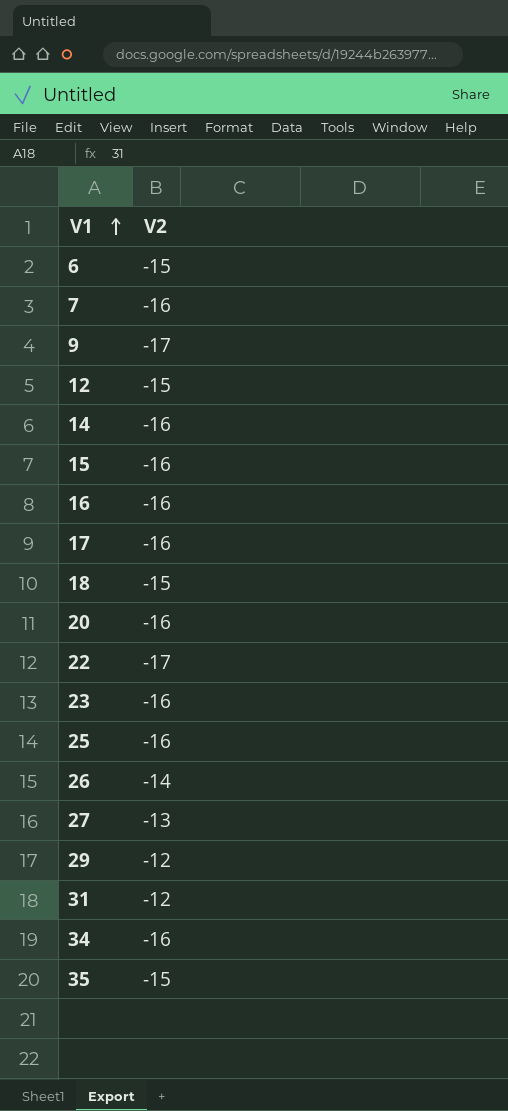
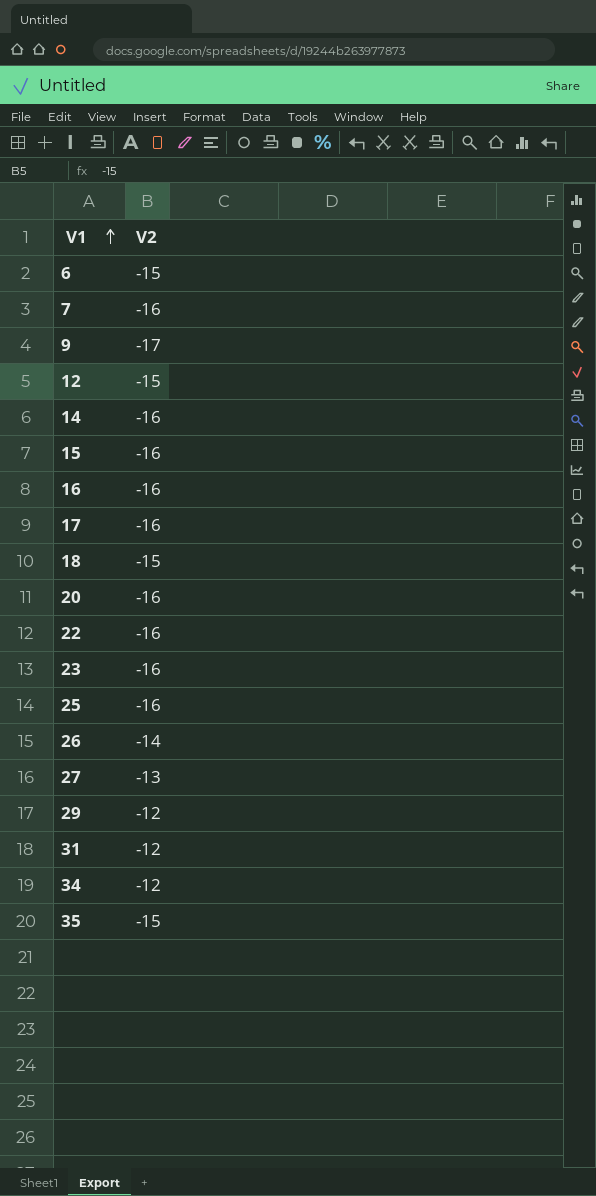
22 | V2: -17 -> -16
34 | V2: -16 -> -12

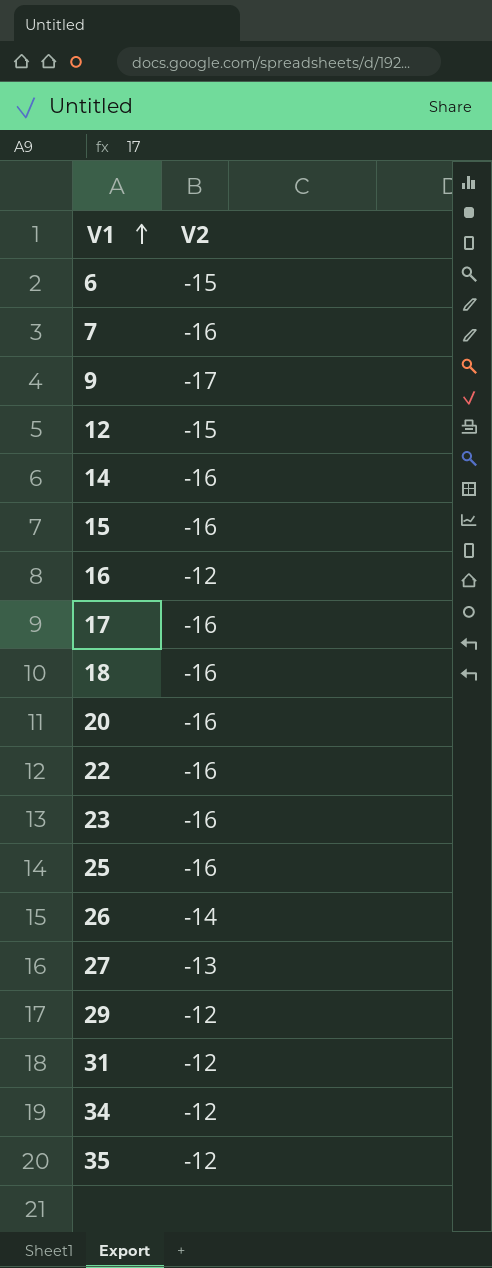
16 | V2: -16 -> -12
18 | V2: -15 -> -16
35 | V2: -15 -> -12

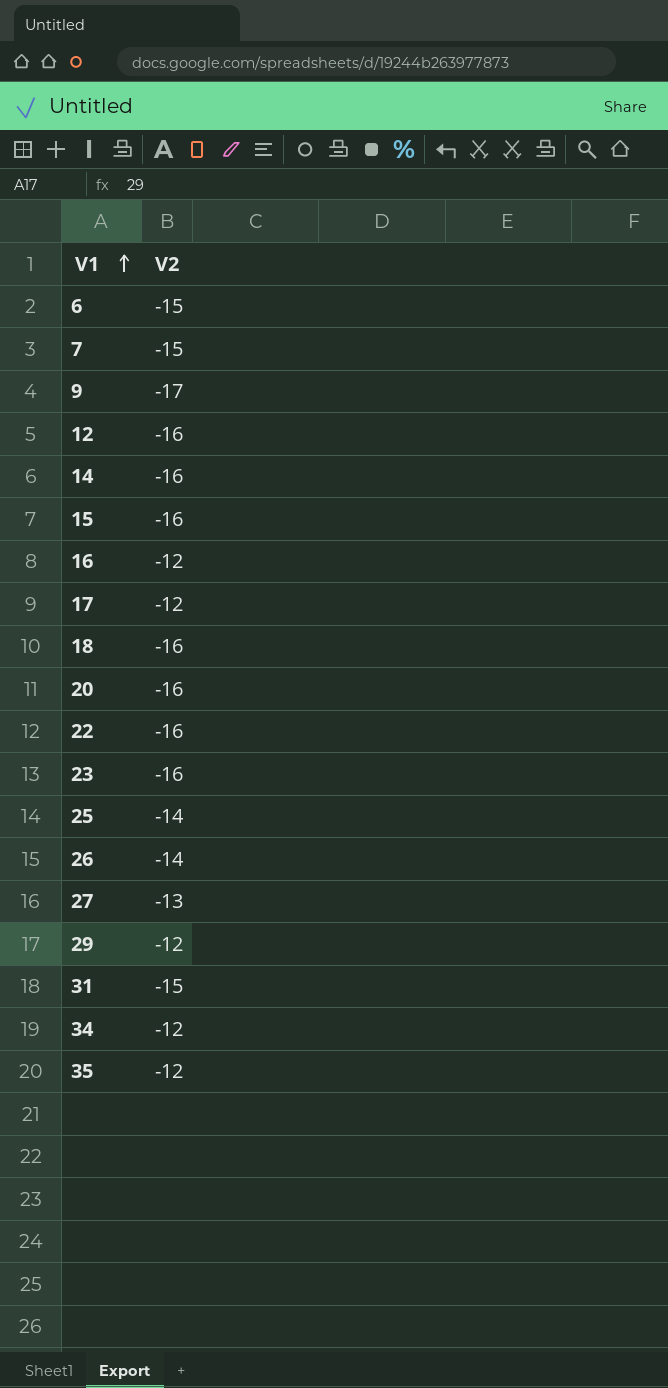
7 | V2: -16 -> -15
12 | V2: -15 -> -16
17 | V2: -16 -> -12
25 | V2: -16 -> -14
31 | V2: -12 -> -15

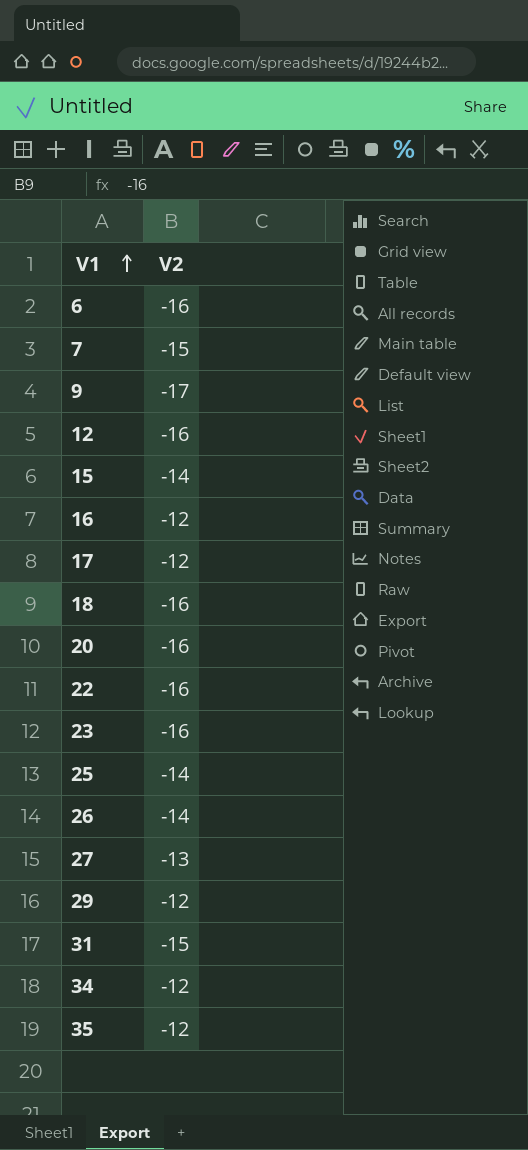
row 14: -16 -> none
6 | V2: -15 -> -16
15 | V2: -16 -> -14

